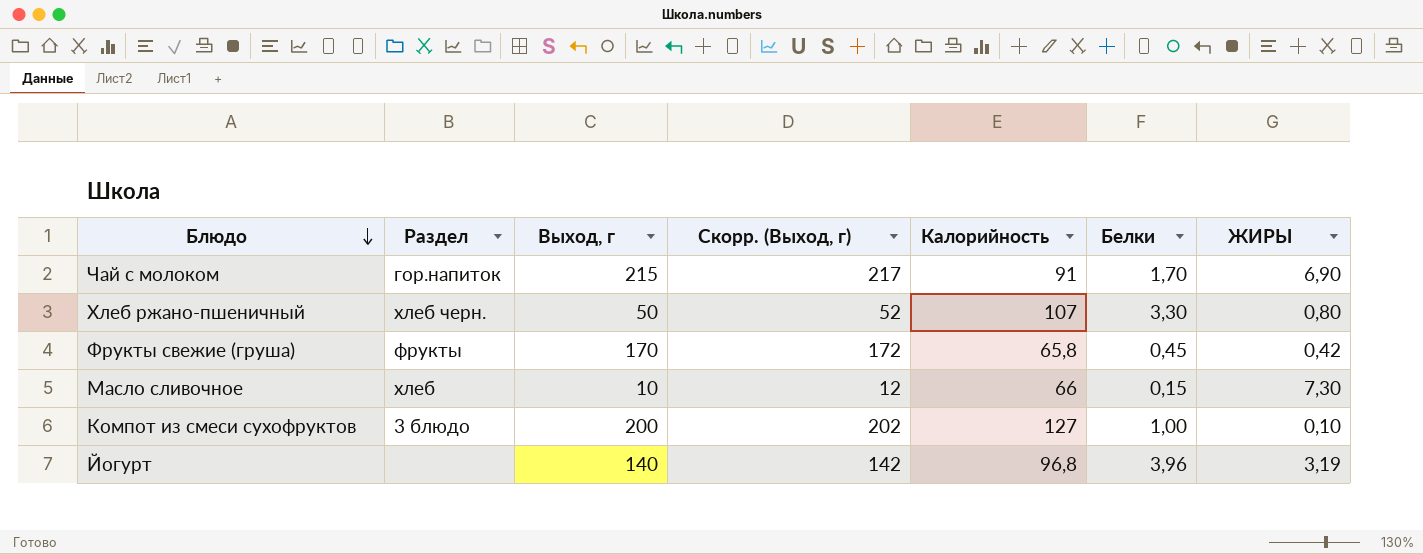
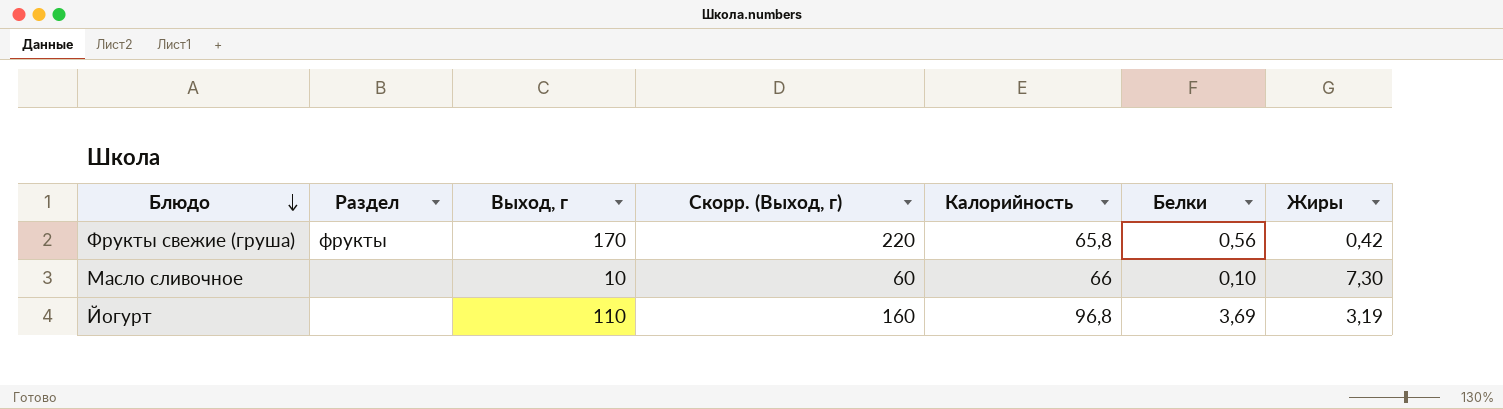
column Скорр. (Выход, г) | formula: [Выход, г] + 2 -> [Выход, г] + 50
column name: ЖИРЫ -> Жиры
row Чай с молоком: гор.напиток | 215 | 217 | 91 | 1,70 | 6,90 -> none
row Хлеб ржано-пшеничный: хлеб черн. | 50 | 52 | 107 | 3,30 | 0,80 -> none
row Компот из смеси сухофруктов: 3 блюдо | 200 | 202 | 127 | 1,00 | 0,10 -> none
Фрукты свежие (груша) | Белки: 0,45 -> 0,56
Масло сливочное | Раздел: хлеб -> none
Масло сливочное | Белки: 0,15 -> 0,10
Йогурт | Выход, г: 140 -> 110
Йогурт | Белки: 3,96 -> 3,69

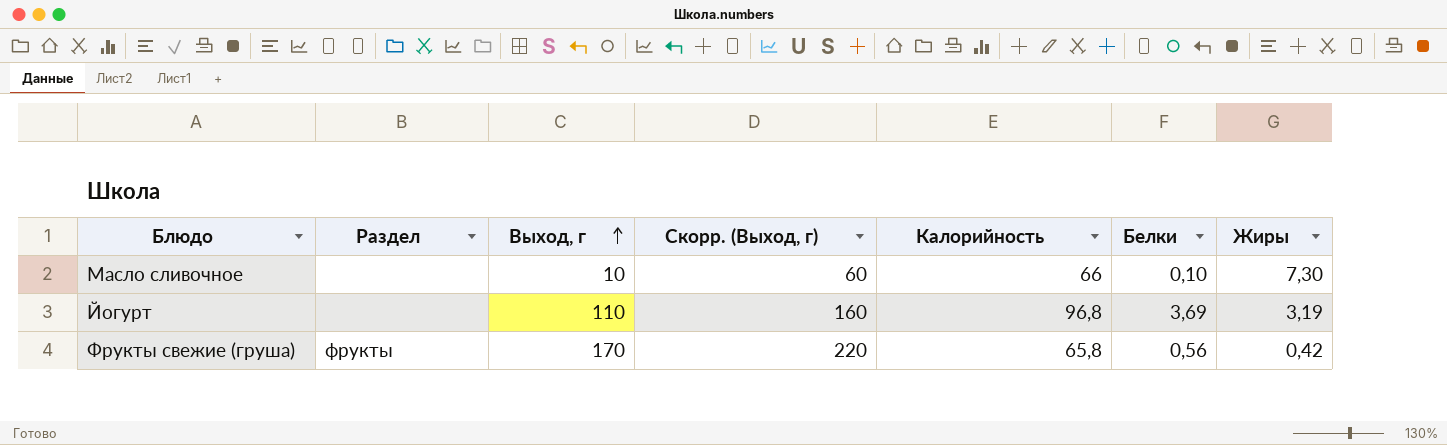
row order: Блюдо descending -> Выход, г ascending

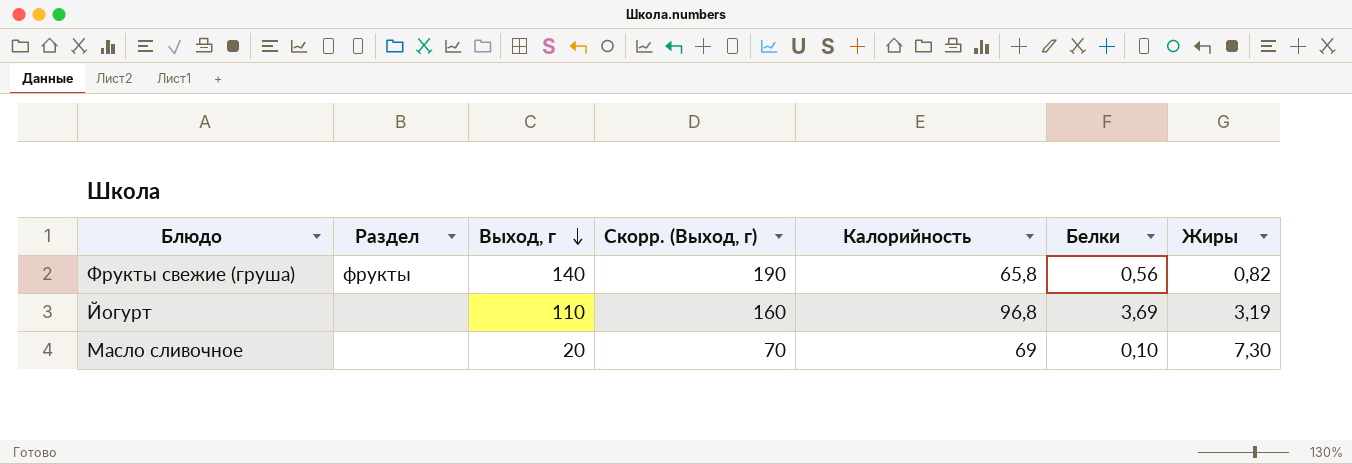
row order: Выход, г ascending -> Выход, г descending
Фрукты свежие (груша) | Выход, г: 170 -> 140
Фрукты свежие (груша) | Скорр. (Выход, г): 220 -> 190
Фрукты свежие (груша) | Жиры: 0,42 -> 0,82
Масло сливочное | Выход, г: 10 -> 20
Масло сливочное | Скорр. (Выход, г): 60 -> 70
Масло сливочное | Калорийность: 66 -> 69

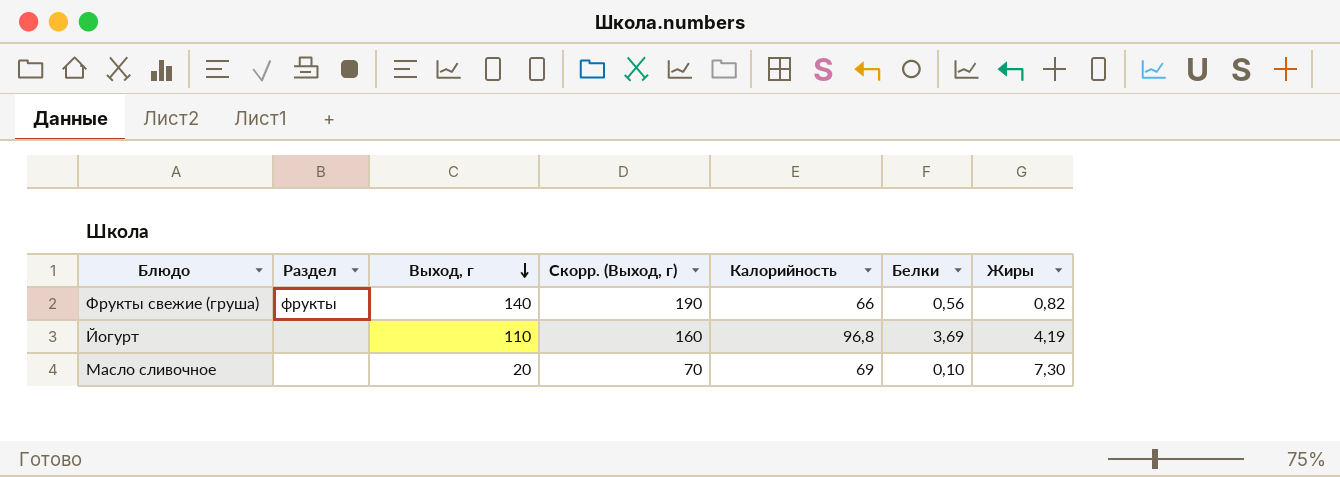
Фрукты свежие (груша) | Калорийность: 65,8 -> 66
Йогурт | Жиры: 3,19 -> 4,19

